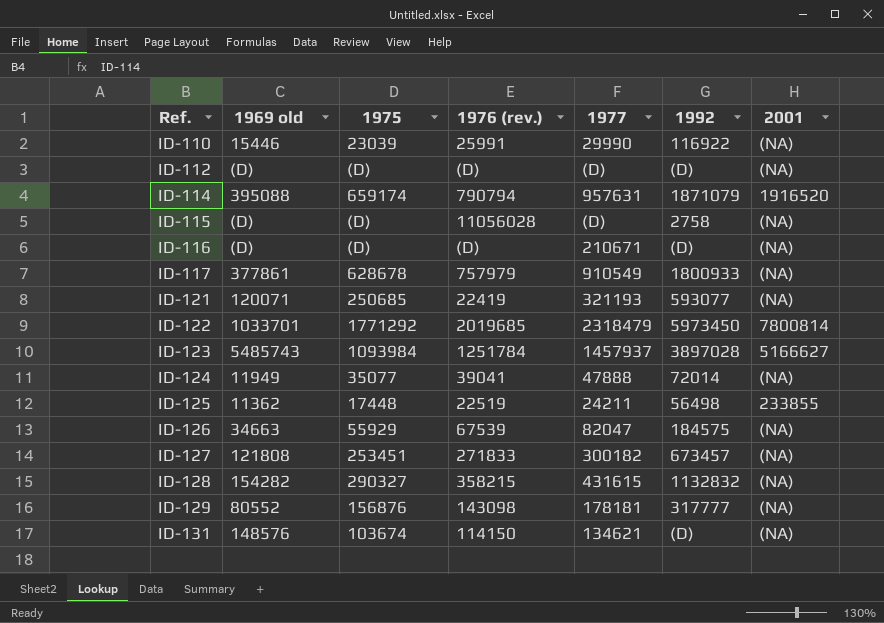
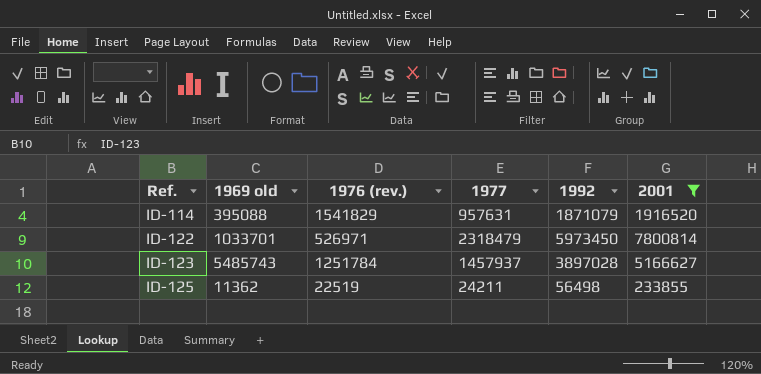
filter: none -> 2001 != (NA)
column 1975 | position: 3 -> none
ID-114 | 1976 (rev.): 790794 -> 1541829
ID-122 | 1976 (rev.): 2019685 -> 526971

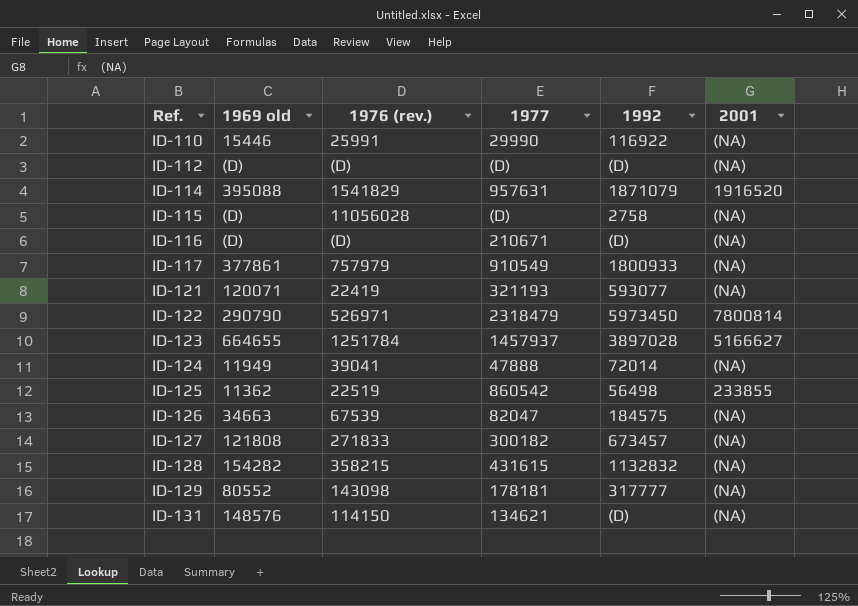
filter: 2001 != (NA) -> none
ID-122 | 1969 old: 1033701 -> 290790
ID-123 | 1969 old: 5485743 -> 664655
ID-125 | 1977: 24211 -> 860542

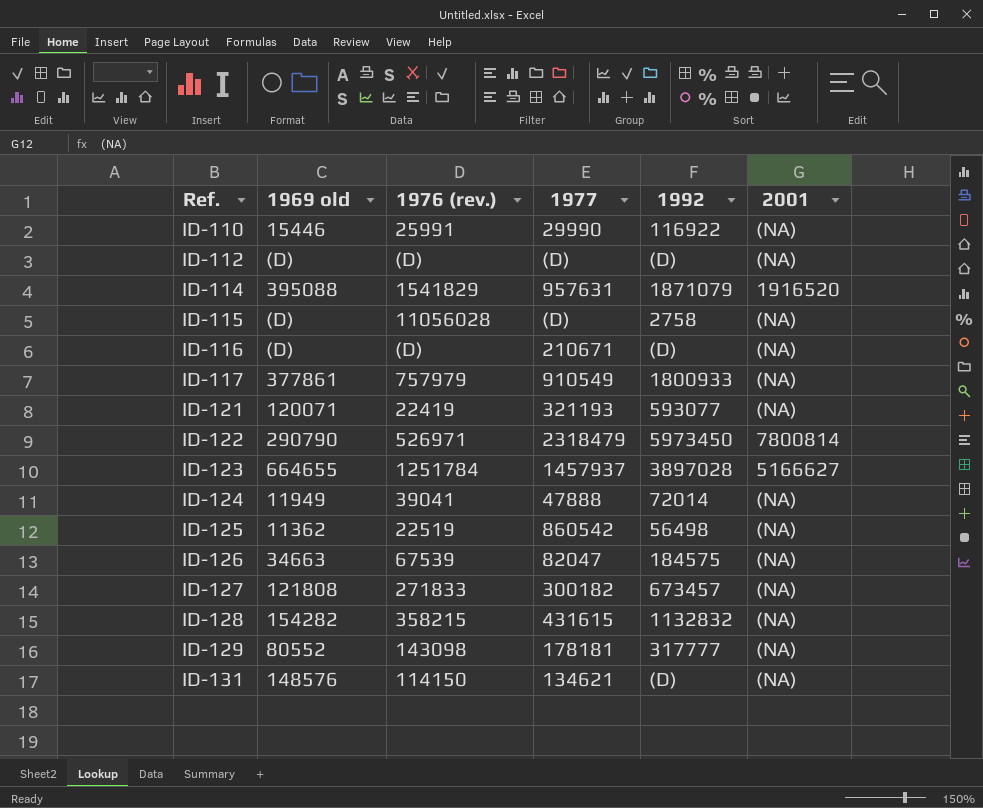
ID-125 | 2001: 233855 -> (NA)

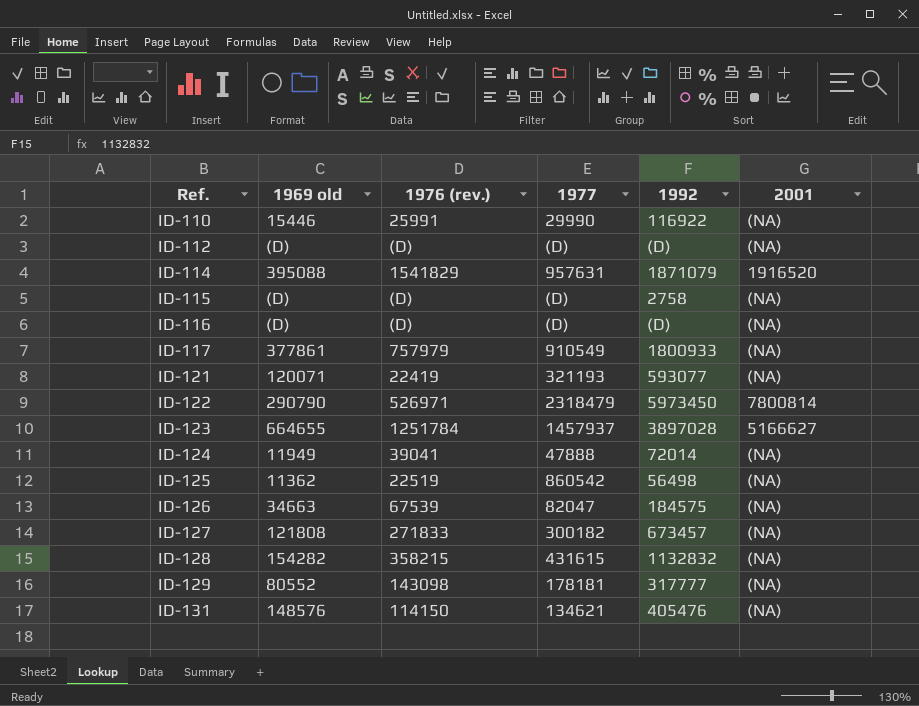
ID-115 | 1976 (rev.): 11056028 -> (D)
ID-116 | 1977: 210671 -> (D)
ID-131 | 1992: (D) -> 405476

